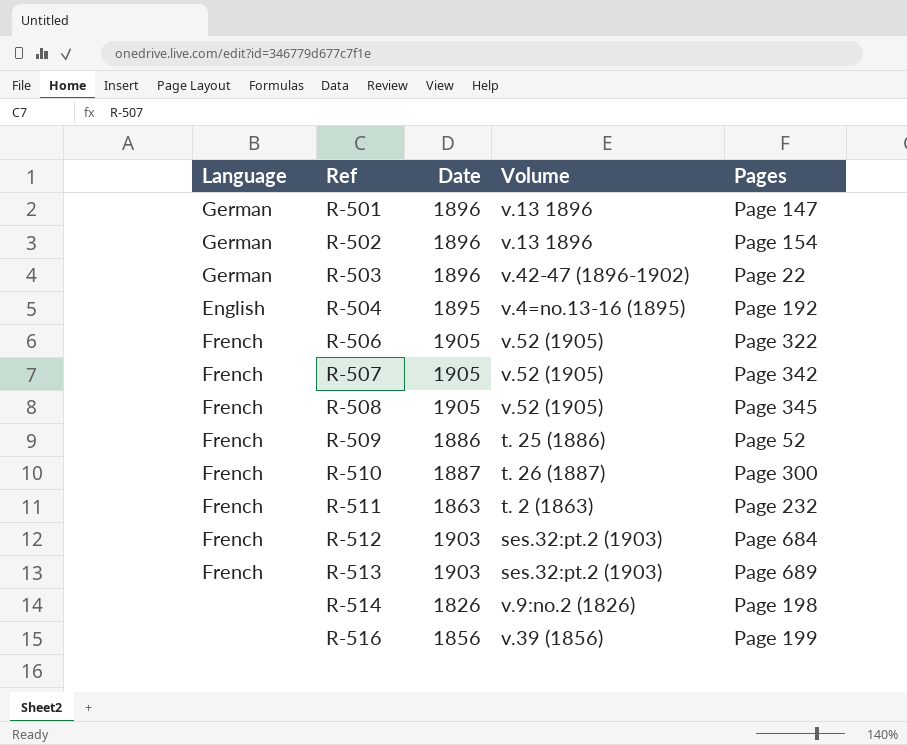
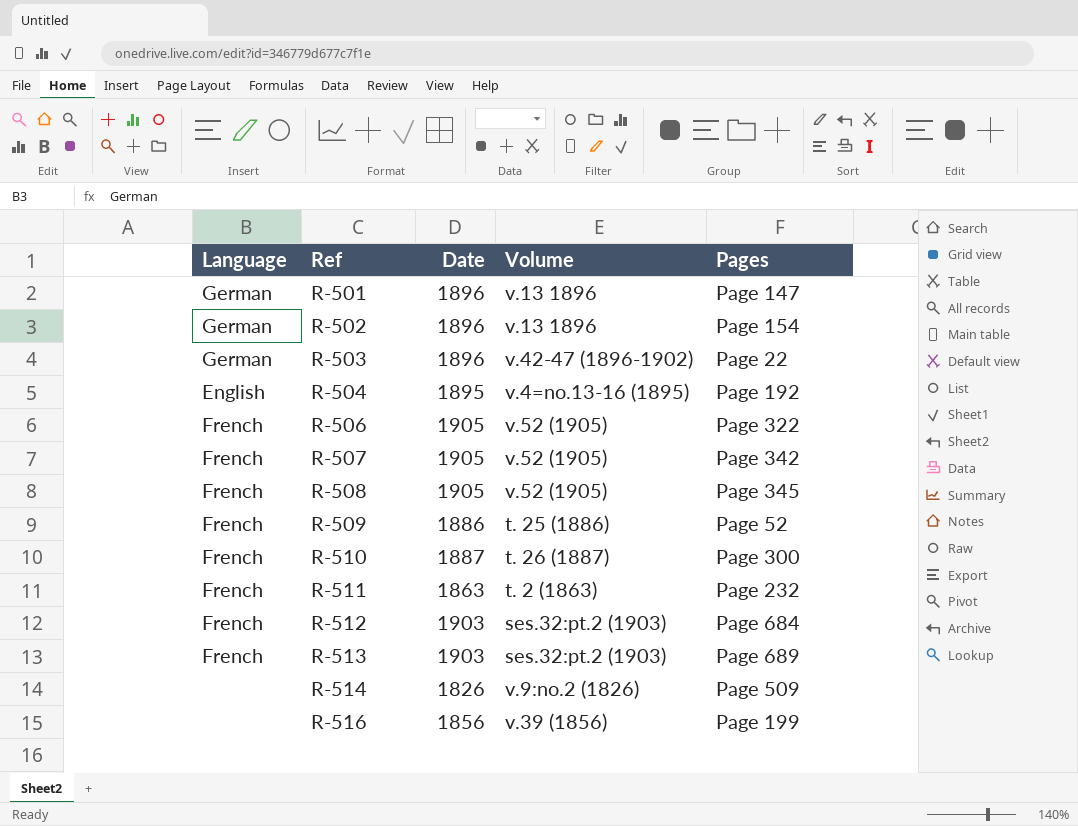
R-514 | Pages: Page 198 -> Page 509

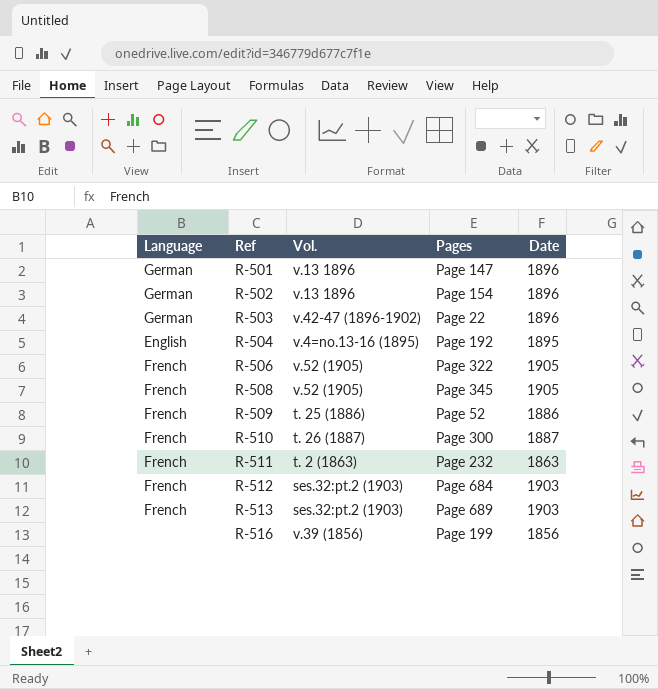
column name: Volume -> Vol.
column Date | position: 3 -> 5
row R-507: French | 1905 | v.52 (1905) | Page 342 -> none
row R-514: none | 1826 | v.9:no.2 (1826) | Page 509 -> none

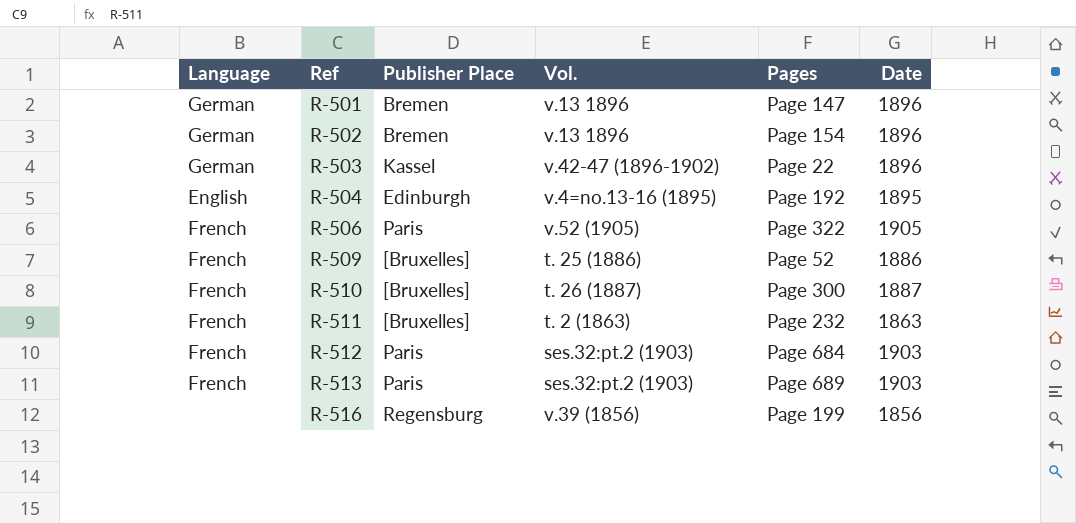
column Publisher Place | position: none -> 3
row R-508: French | v.52 (1905) | Page 345 | 1905 -> none

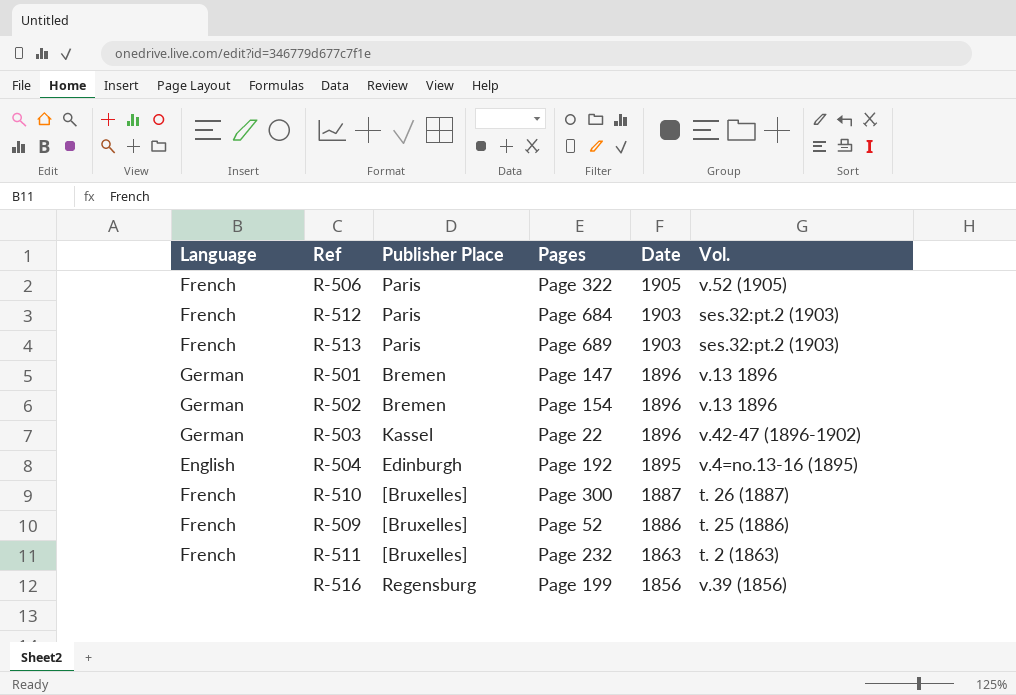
row order: Ref ascending -> Date descending
column Vol. | position: 4 -> 6

